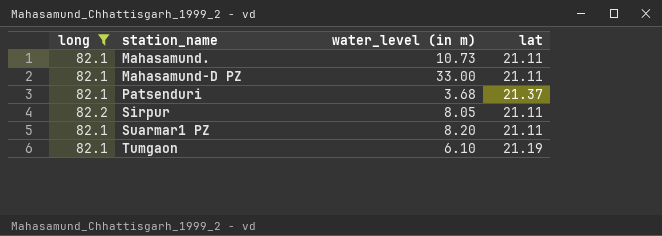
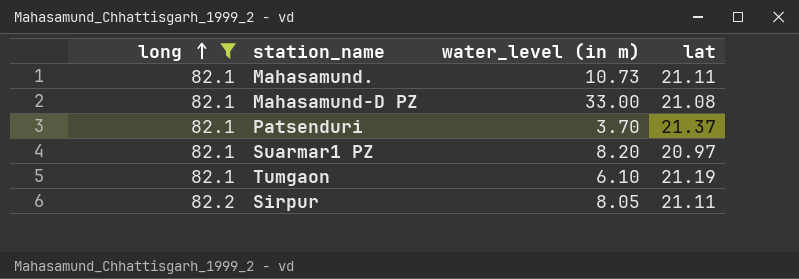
row order: none -> long ascending
Mahasamund-D PZ | lat: 21.11 -> 21.08
Patsenduri | water_level (in m): 3.68 -> 3.70
Suarmar1 PZ | lat: 21.11 -> 20.97

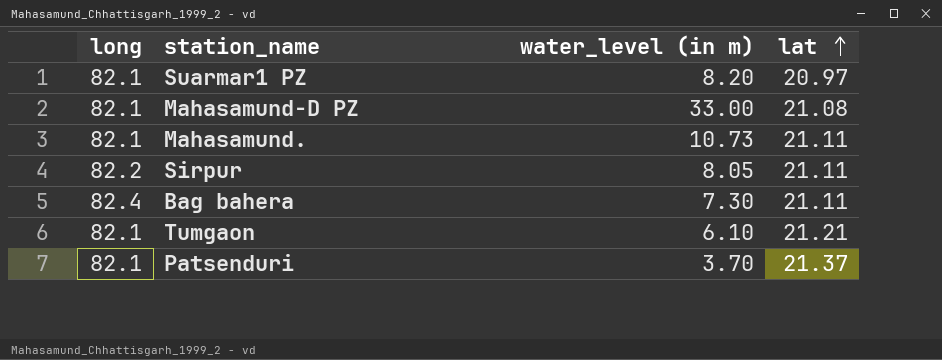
filter: long != 82.4 -> none
row order: long ascending -> lat ascending
Tumgaon | lat: 21.19 -> 21.21

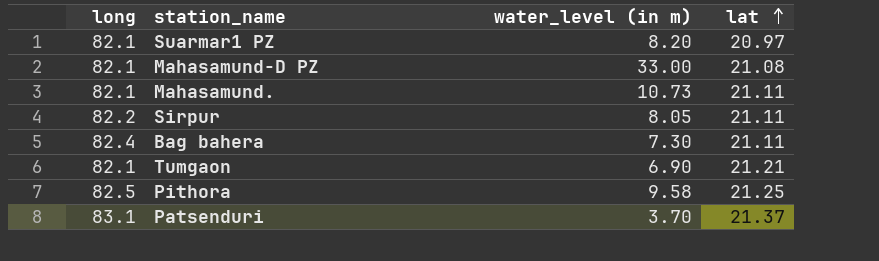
Tumgaon | water_level (in m): 6.10 -> 6.90
row Pithora: none -> 82.5 | 9.58 | 21.25
Patsenduri | long: 82.1 -> 83.1

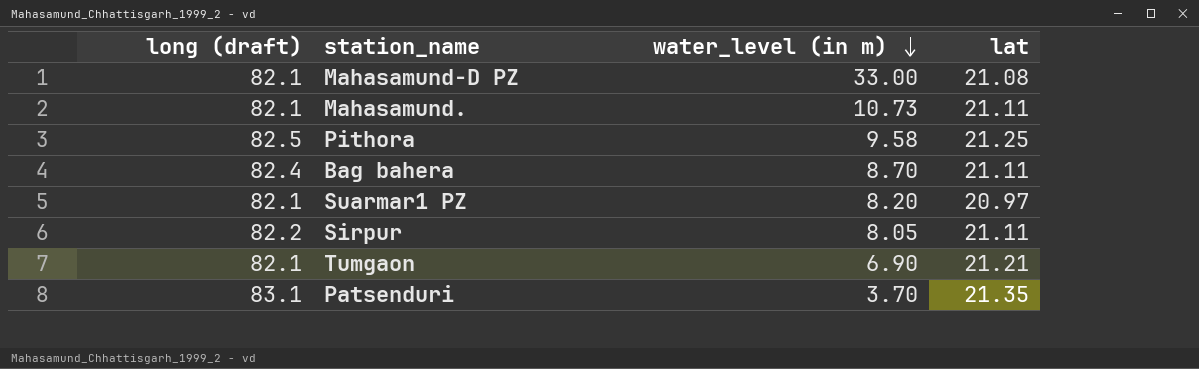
row order: lat ascending -> water_level (in m) descending
column name: long -> long (draft)
Bag bahera | water_level (in m): 7.30 -> 8.70
Patsenduri | lat: 21.37 -> 21.35

